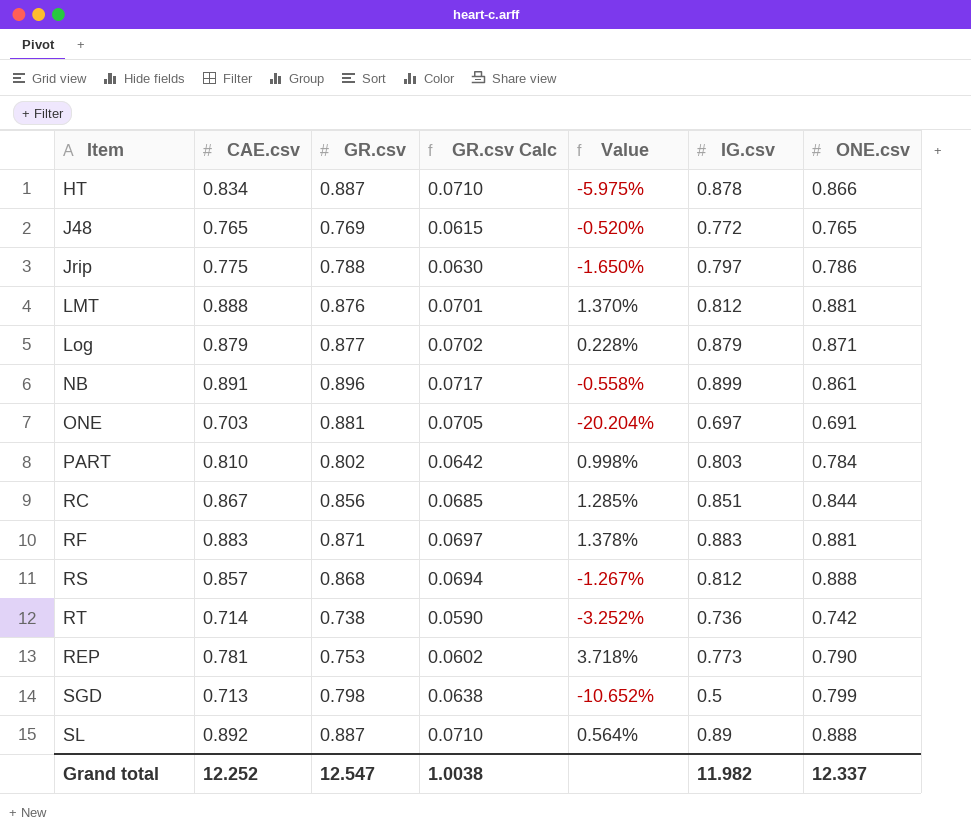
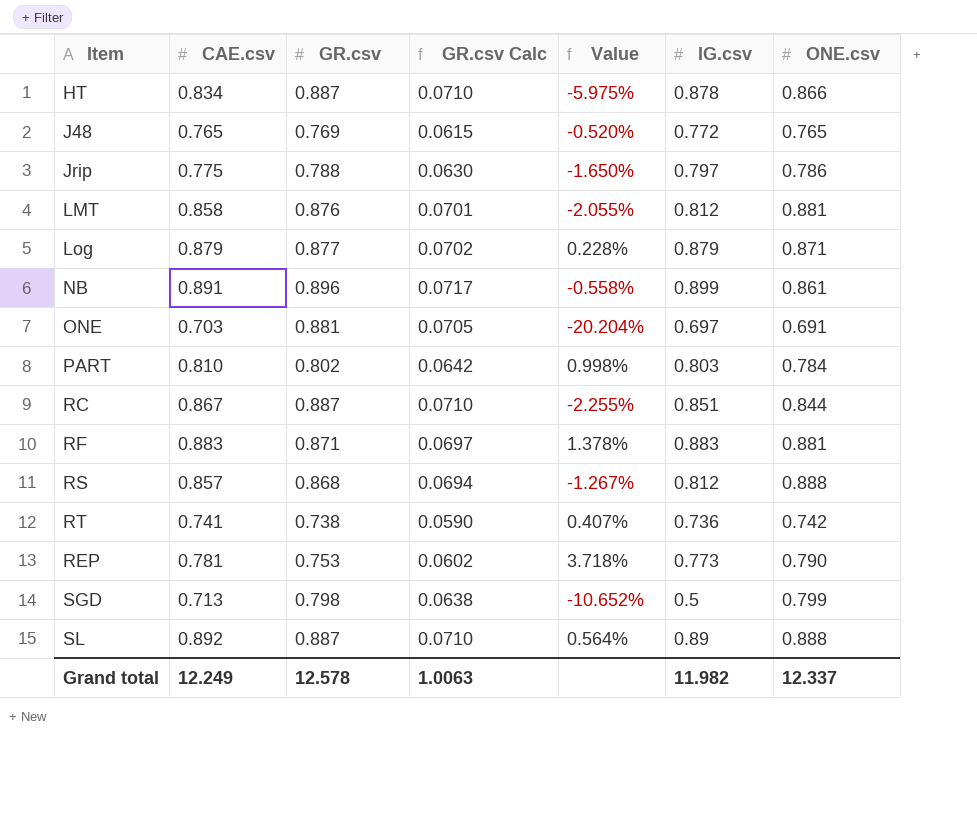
LMT | CAE.csv: 0.888 -> 0.858
LMT | Value: 1.370% -> -2.055%
RC | GR.csv: 0.856 -> 0.887
RC | GR.csv Calc: 0.0685 -> 0.0710
RC | Value: 1.285% -> -2.255%
RT | CAE.csv: 0.714 -> 0.741
RT | Value: -3.252% -> 0.407%
Grand total | CAE.csv: 12.252 -> 12.249
Grand total | GR.csv: 12.547 -> 12.578
Grand total | GR.csv Calc: 1.0038 -> 1.0063

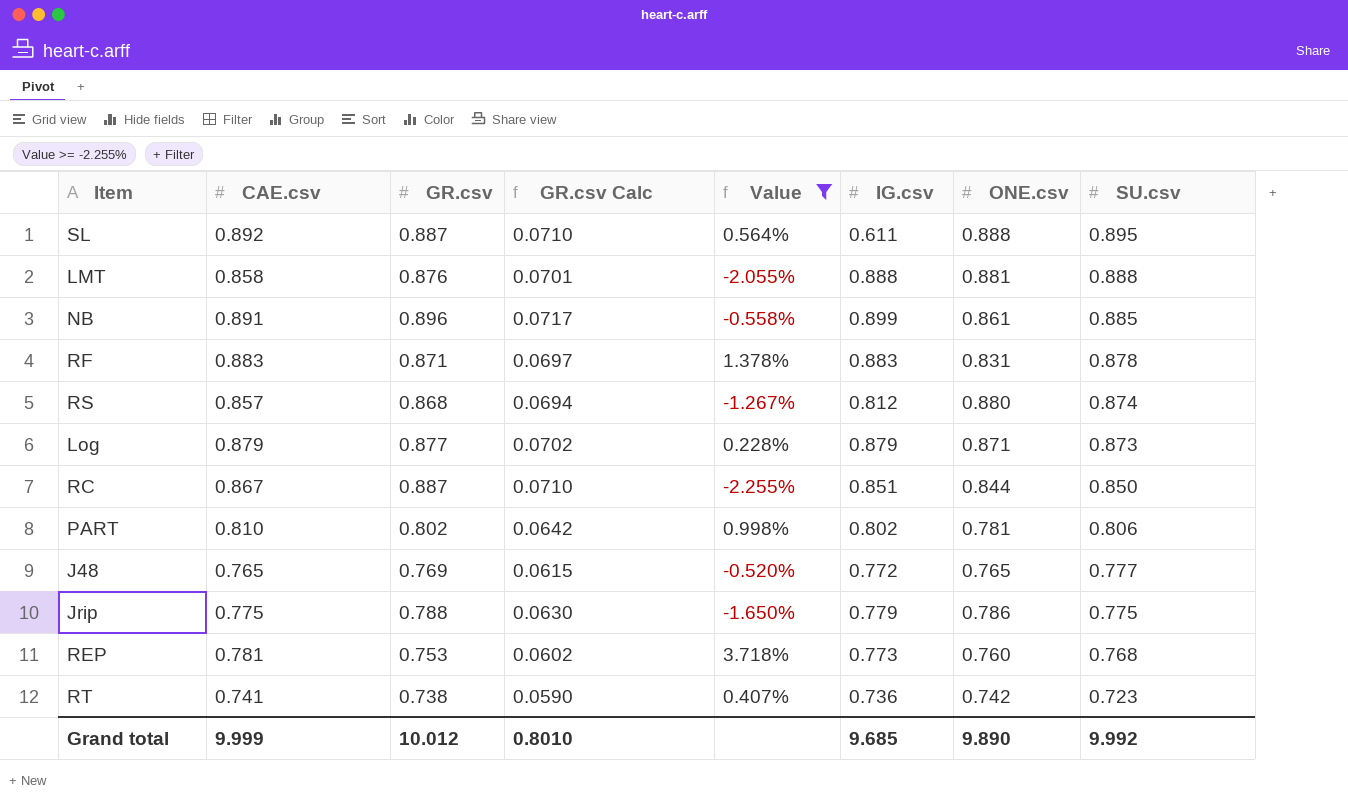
filter: none -> Value >= -2.255%
row order: none -> SU.csv descending
column SU.csv | position: none -> 8
SL | IG.csv: 0.89 -> 0.611
LMT | IG.csv: 0.812 -> 0.888
RF | ONE.csv: 0.881 -> 0.831
RS | ONE.csv: 0.888 -> 0.880
PART | IG.csv: 0.803 -> 0.802
PART | ONE.csv: 0.784 -> 0.781
Jrip | IG.csv: 0.797 -> 0.779
REP | ONE.csv: 0.790 -> 0.760
Grand total | CAE.csv: 12.249 -> 9.999
Grand total | GR.csv: 12.578 -> 10.012
Grand total | GR.csv Calc: 1.0063 -> 0.8010
Grand total | IG.csv: 11.982 -> 9.685
Grand total | ONE.csv: 12.337 -> 9.890

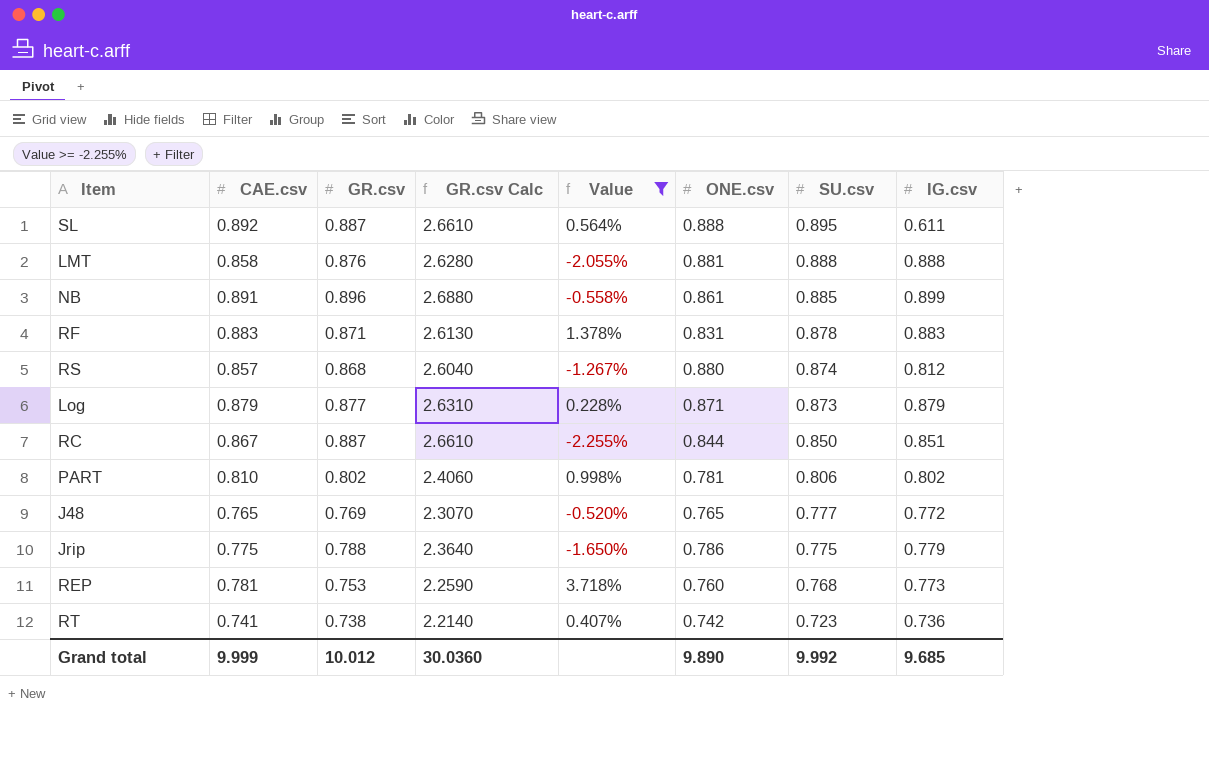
column GR.csv Calc | formula: [GR.csv] * 0.08 -> [GR.csv] * 3
column IG.csv | position: 6 -> 8
Grand total | GR.csv Calc: 0.8010 -> 30.0360

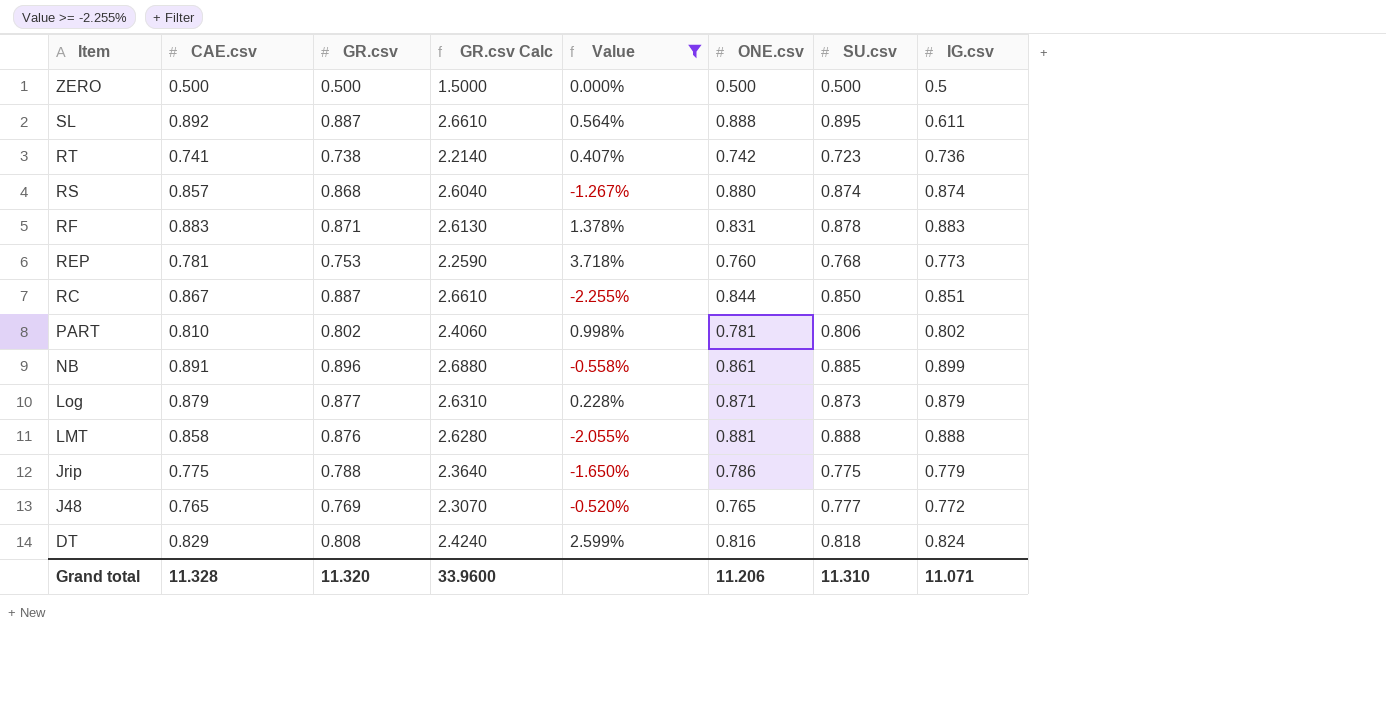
row order: SU.csv descending -> Item descending
row ZERO: none -> 0.500 | 0.500 | 1.5000 | 0.000% | 0.500 | 0.500 | 0.5
RS | IG.csv: 0.812 -> 0.874
row DT: none -> 0.829 | 0.808 | 2.4240 | 2.599% | 0.816 | 0.818 | 0.824
Grand total | CAE.csv: 9.999 -> 11.328
Grand total | GR.csv: 10.012 -> 11.320
Grand total | GR.csv Calc: 30.0360 -> 33.9600
Grand total | ONE.csv: 9.890 -> 11.206
Grand total | SU.csv: 9.992 -> 11.310
Grand total | IG.csv: 9.685 -> 11.071

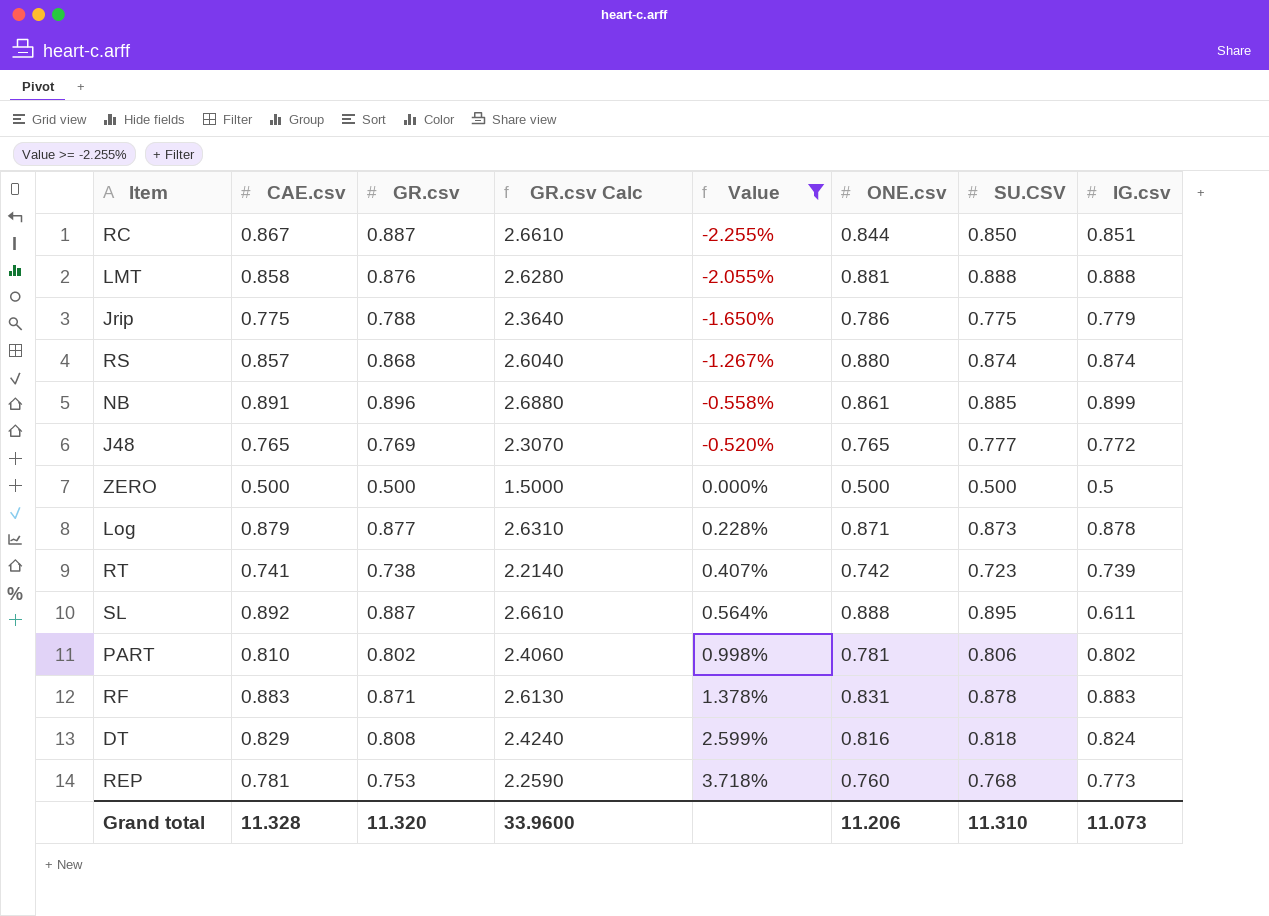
row order: Item descending -> Value ascending
column name: SU.csv -> SU.CSV
Log | IG.csv: 0.879 -> 0.878
RT | IG.csv: 0.736 -> 0.739
Grand total | IG.csv: 11.071 -> 11.073

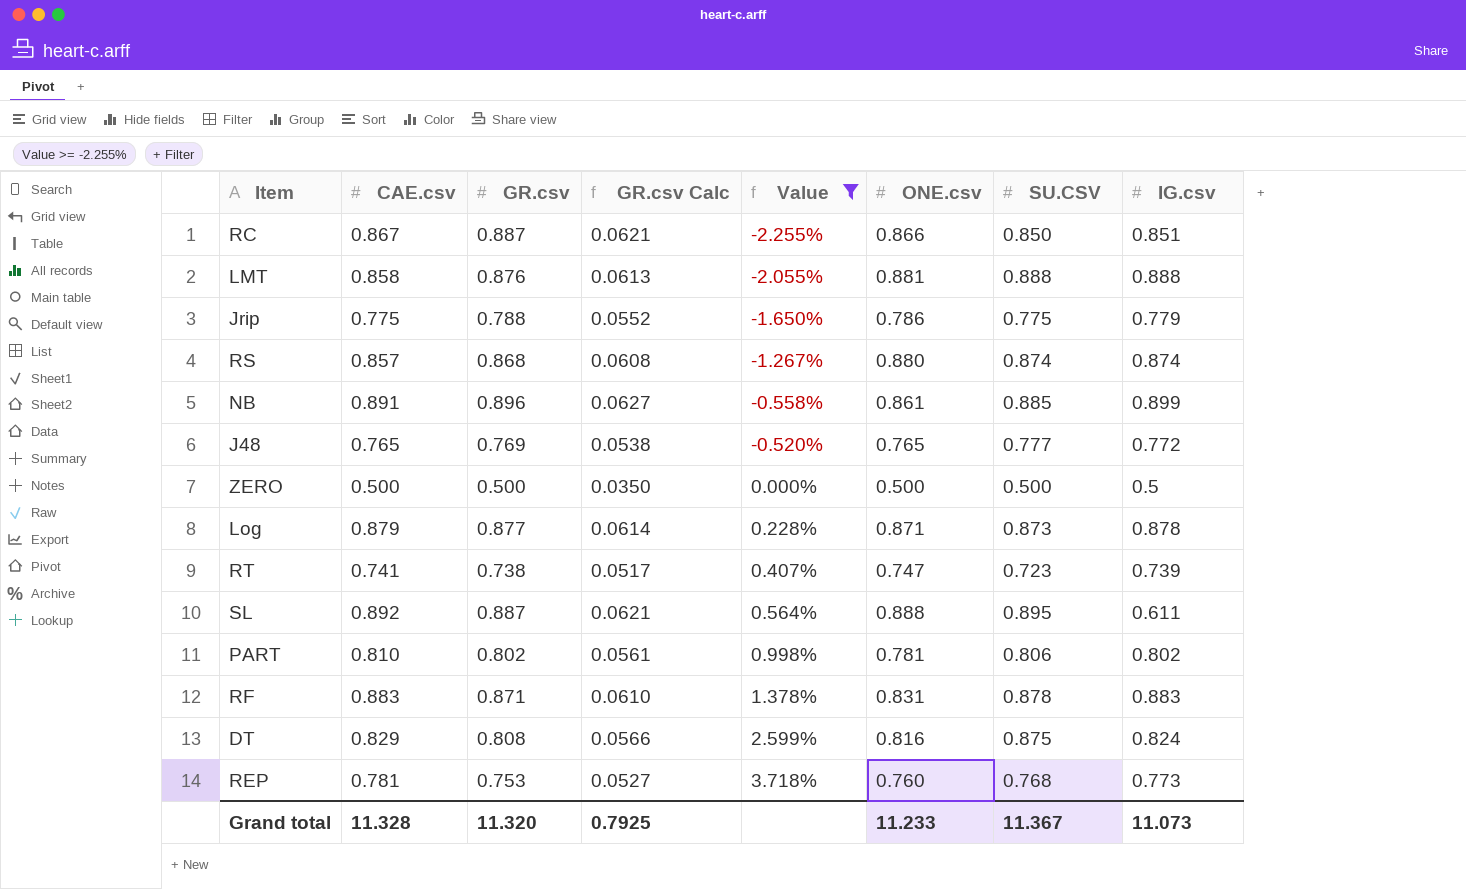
column GR.csv Calc | formula: [GR.csv] * 3 -> [GR.csv] * 0.07
RC | ONE.csv: 0.844 -> 0.866
RT | ONE.csv: 0.742 -> 0.747
DT | SU.CSV: 0.818 -> 0.875
Grand total | GR.csv Calc: 33.9600 -> 0.7925
Grand total | ONE.csv: 11.206 -> 11.233
Grand total | SU.CSV: 11.310 -> 11.367

